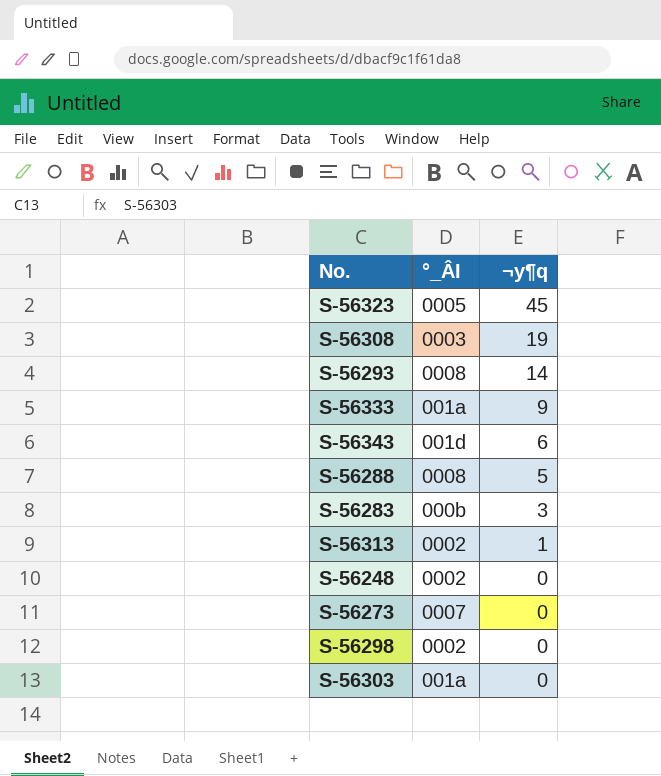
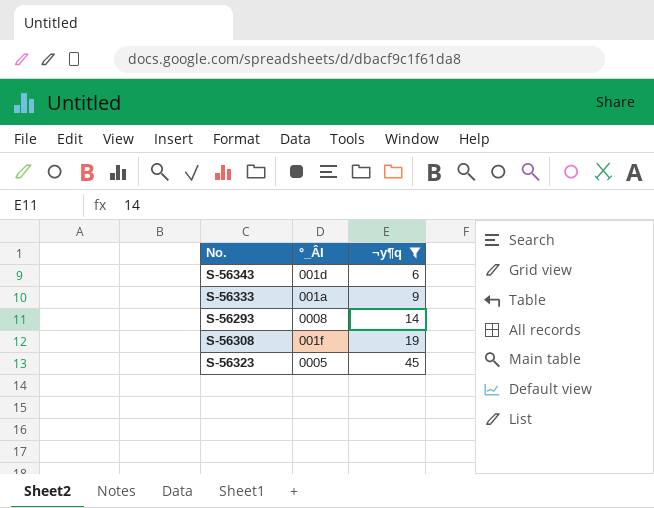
filter: none -> ¬y¶q >= 6
row order: ¬y¶q descending -> ¬y¶q ascending
S-56308 | °_ÂI: 0003 -> 001f

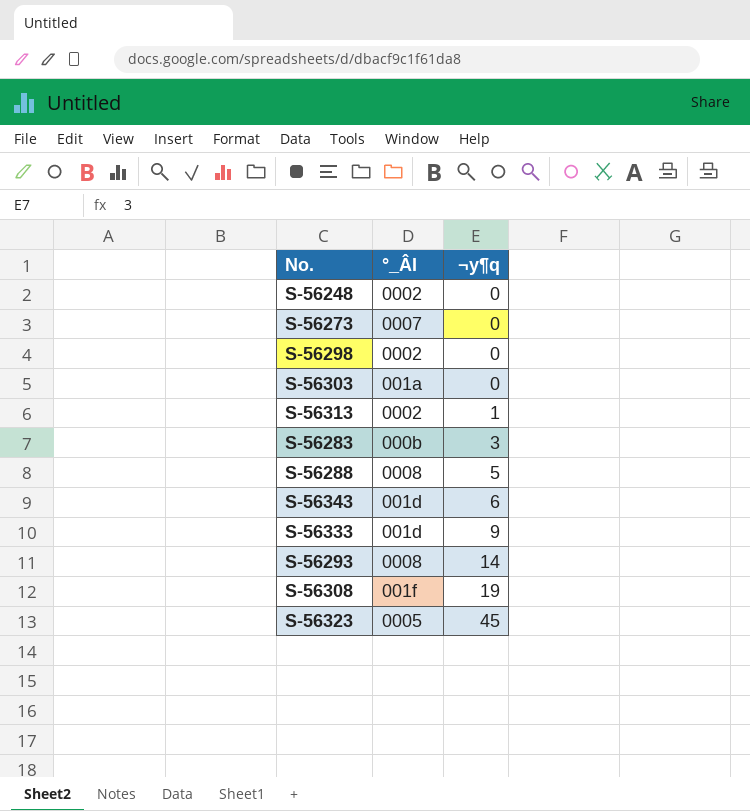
filter: ¬y¶q >= 6 -> none
S-56333 | °_ÂI: 001a -> 001d

